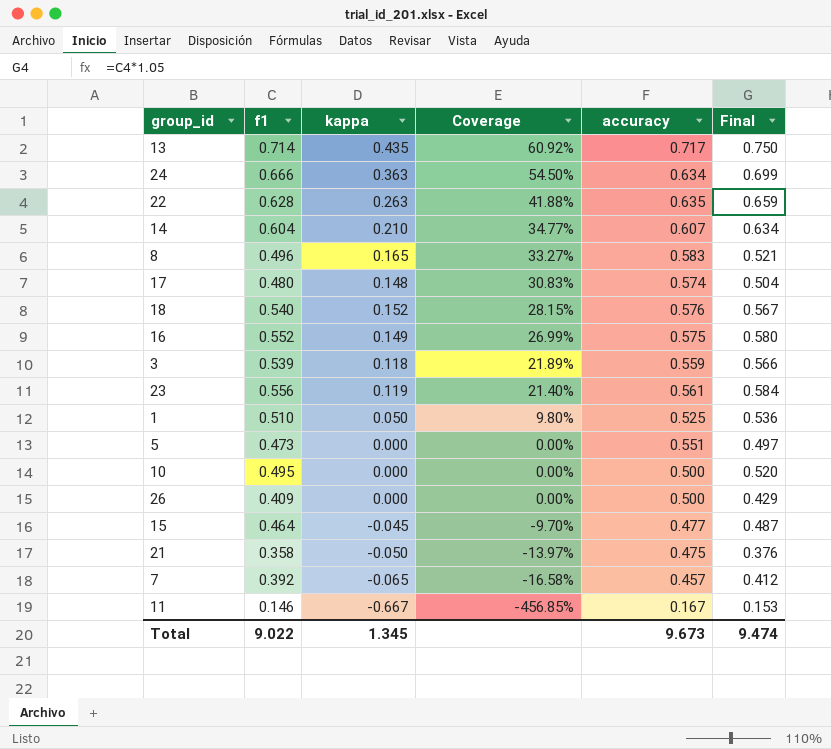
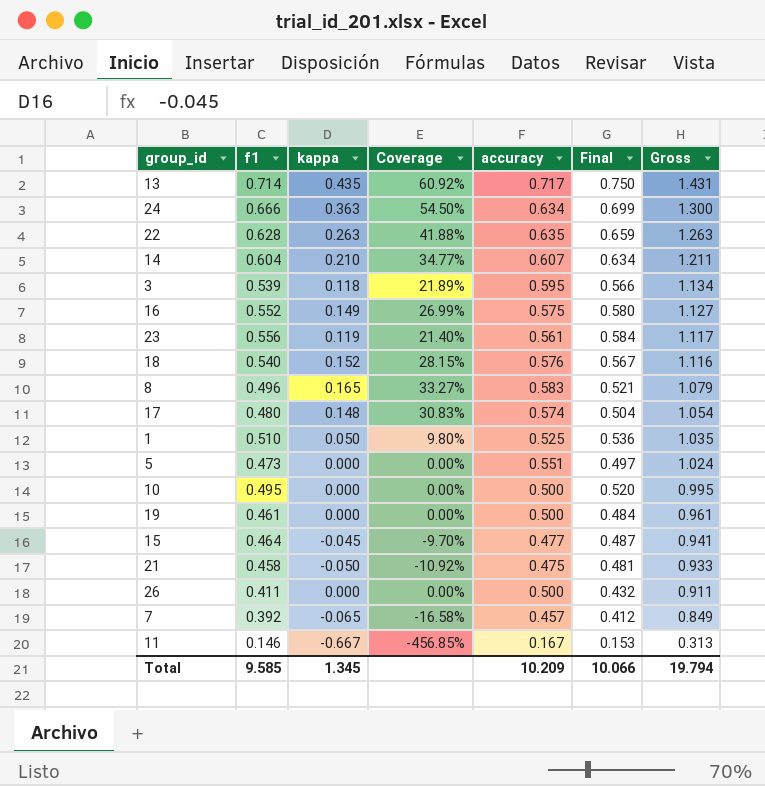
row order: Coverage descending -> Gross descending
column Gross | formula: none -> [f1] + [accuracy]
3 | accuracy: 0.559 -> 0.595
row 19: none -> 0.461 | 0.000 | 0.00% | 0.500 | 0.484 | 0.961
21 | f1: 0.358 -> 0.458
21 | Coverage: -13.97% -> -10.92%
21 | Final: 0.376 -> 0.481
26 | f1: 0.409 -> 0.411
26 | Final: 0.429 -> 0.432
Total | f1: 9.022 -> 9.585
Total | accuracy: 9.673 -> 10.209
Total | Final: 9.474 -> 10.066

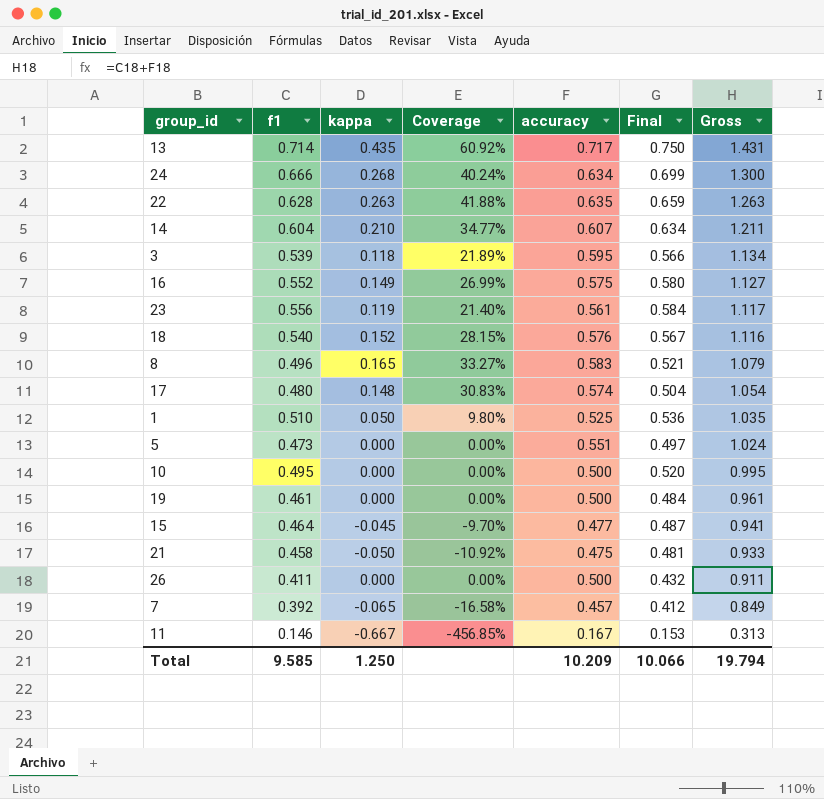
24 | kappa: 0.363 -> 0.268
24 | Coverage: 54.50% -> 40.24%
Total | kappa: 1.345 -> 1.250

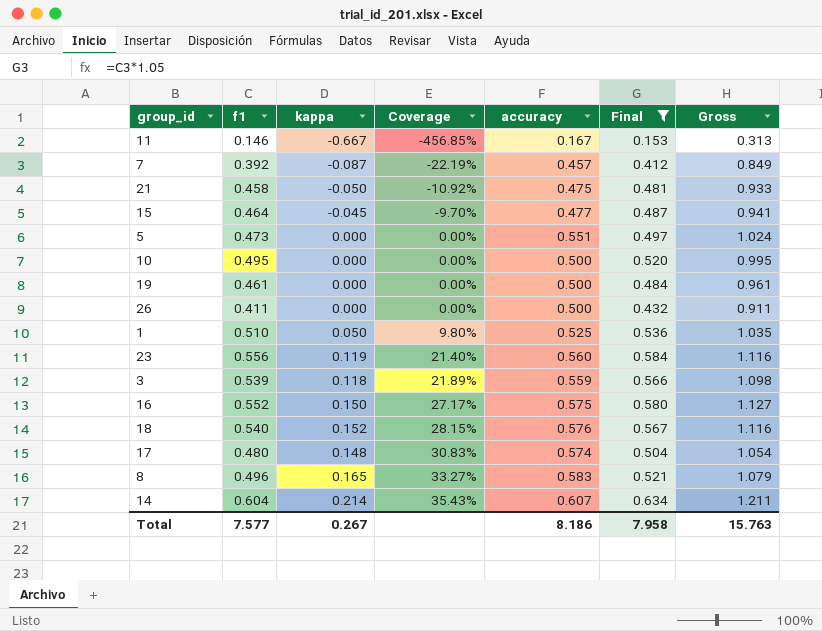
filter: none -> Final <= 0.634
row order: Gross descending -> Coverage ascending
7 | kappa: -0.065 -> -0.087
7 | Coverage: -16.58% -> -22.19%
23 | accuracy: 0.561 -> 0.560
23 | Gross: 1.117 -> 1.116
3 | accuracy: 0.595 -> 0.559
3 | Gross: 1.134 -> 1.098
16 | kappa: 0.149 -> 0.150
16 | Coverage: 26.99% -> 27.17%
14 | kappa: 0.210 -> 0.214
14 | Coverage: 34.77% -> 35.43%
Total | f1: 9.585 -> 7.577
Total | kappa: 1.250 -> 0.267
Total | accuracy: 10.209 -> 8.186
Total | Final: 10.066 -> 7.958
Total | Gross: 19.794 -> 15.763

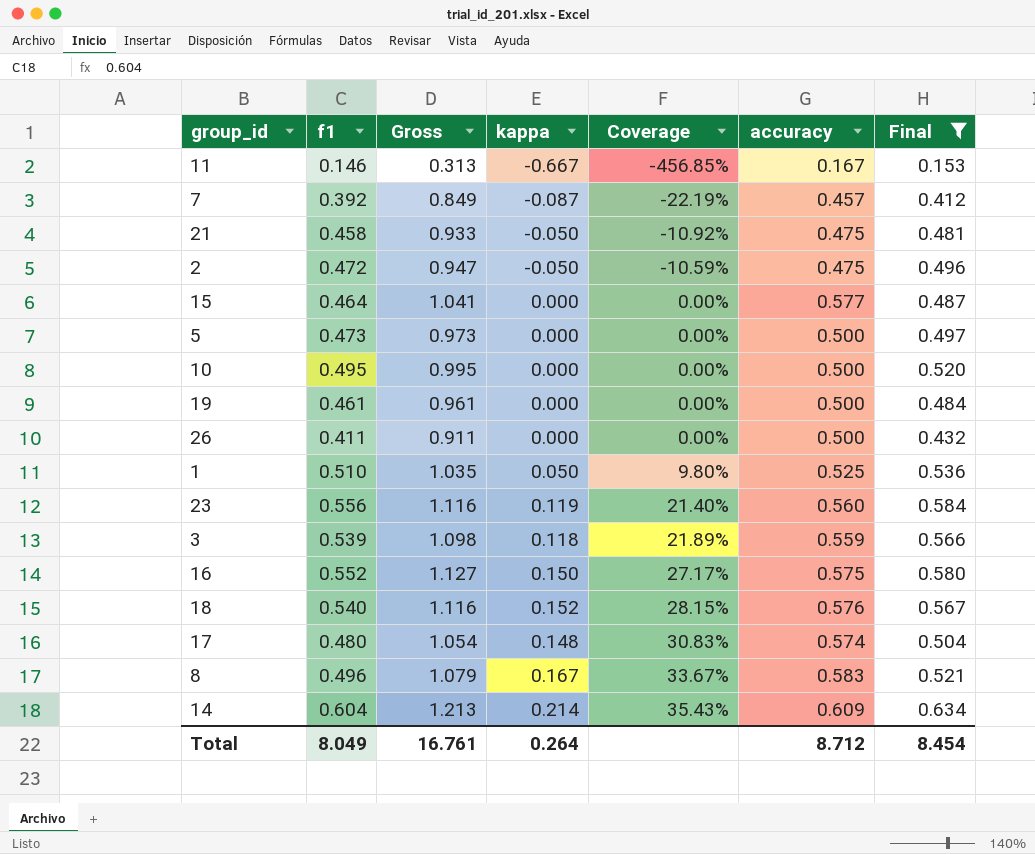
column Gross | position: 7 -> 3
row 2: none -> 0.472 | 0.947 | -0.050 | -10.59% | 0.475 | 0.496
15 | Gross: 0.941 -> 1.041
15 | kappa: -0.045 -> 0.000
15 | Coverage: -9.70% -> 0.00%
15 | accuracy: 0.477 -> 0.577
5 | Gross: 1.024 -> 0.973
5 | accuracy: 0.551 -> 0.500
8 | kappa: 0.165 -> 0.167
8 | Coverage: 33.27% -> 33.67%
14 | Gross: 1.211 -> 1.213
14 | accuracy: 0.607 -> 0.609
Total | f1: 7.577 -> 8.049
Total | Gross: 15.763 -> 16.761
Total | kappa: 0.267 -> 0.264
Total | accuracy: 8.186 -> 8.712
Total | Final: 7.958 -> 8.454

